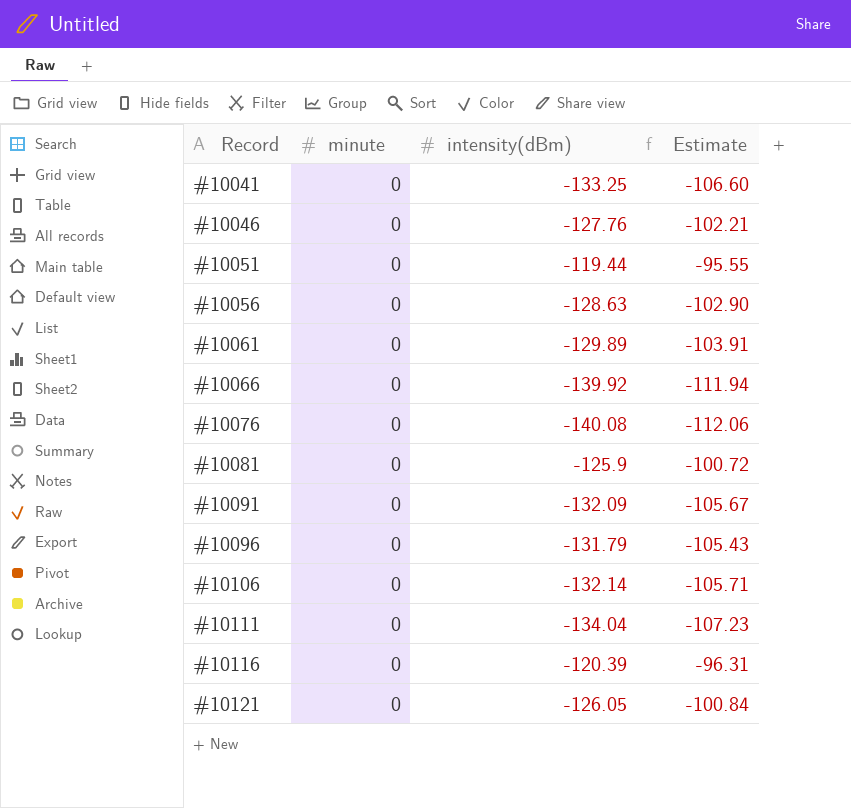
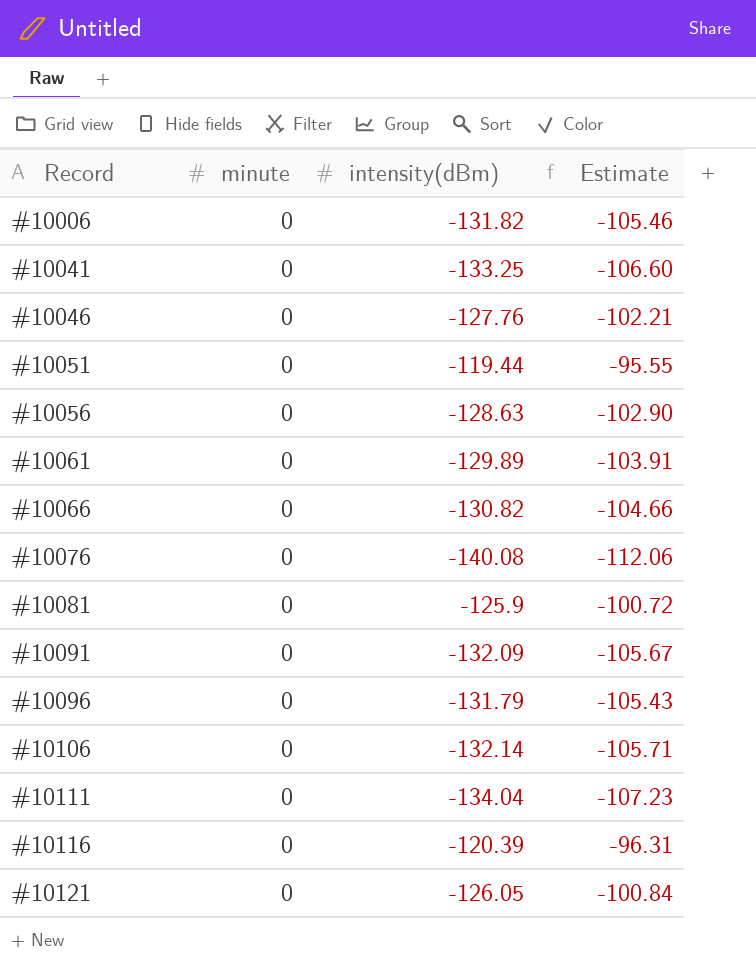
row #10006: none -> 0 | -131.82 | -105.46
#10066 | intensity(dBm): -139.92 -> -130.82
#10066 | Estimate: -111.94 -> -104.66

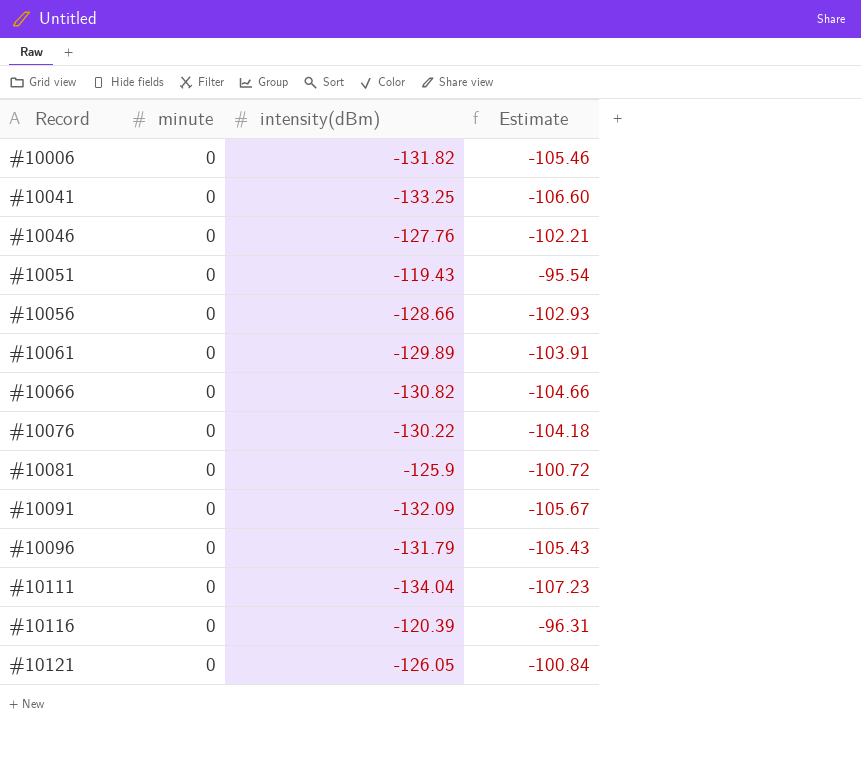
row #10106: 0 | -132.14 | -105.71 -> none
#10051 | intensity(dBm): -119.44 -> -119.43
#10051 | Estimate: -95.55 -> -95.54
#10056 | intensity(dBm): -128.63 -> -128.66
#10056 | Estimate: -102.90 -> -102.93
#10076 | intensity(dBm): -140.08 -> -130.22
#10076 | Estimate: -112.06 -> -104.18

